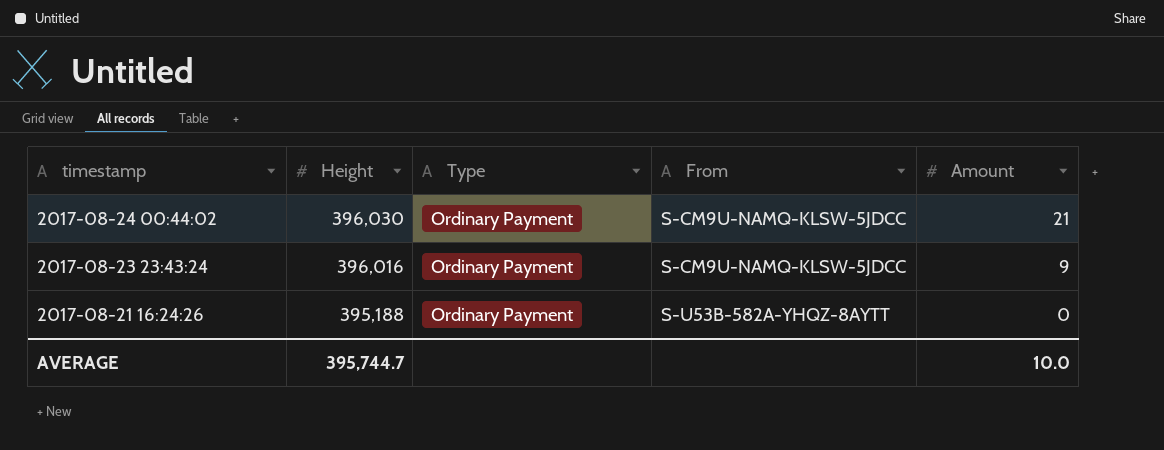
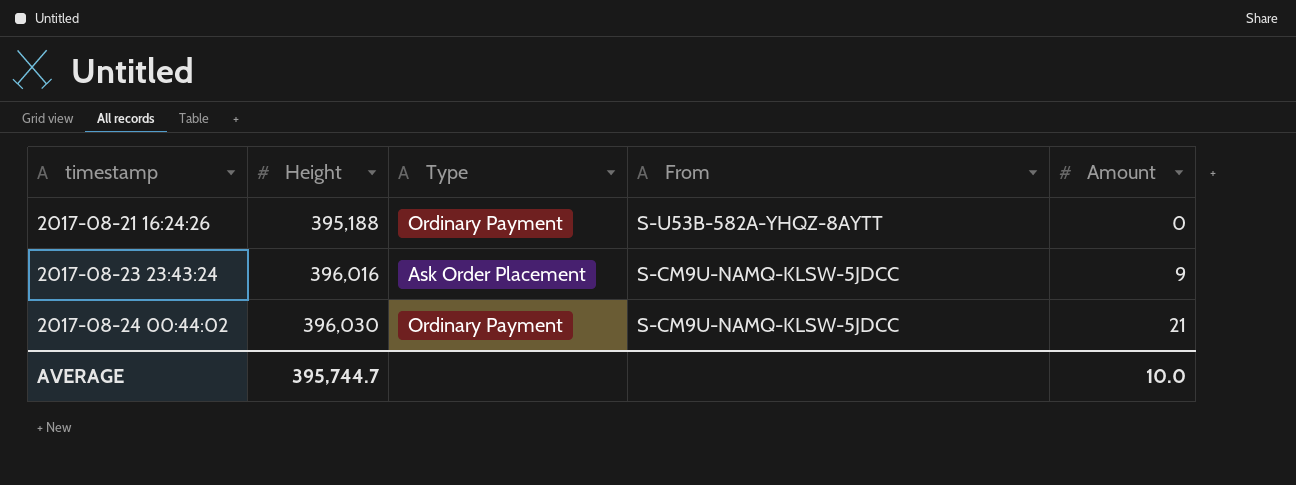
row order: timestamp descending -> timestamp ascending
2017-08-23 23:43:24 | Type: Ordinary Payment -> Ask Order Placement

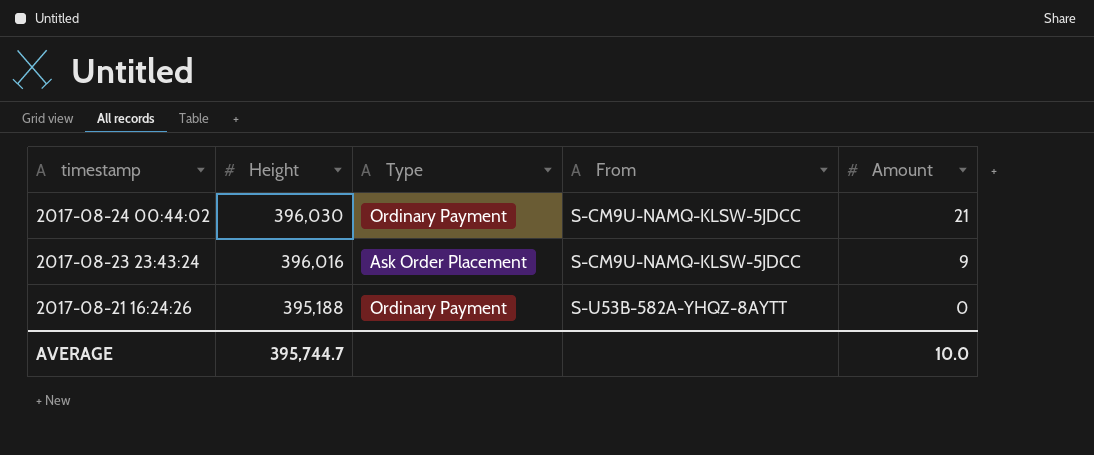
row order: timestamp ascending -> timestamp descending

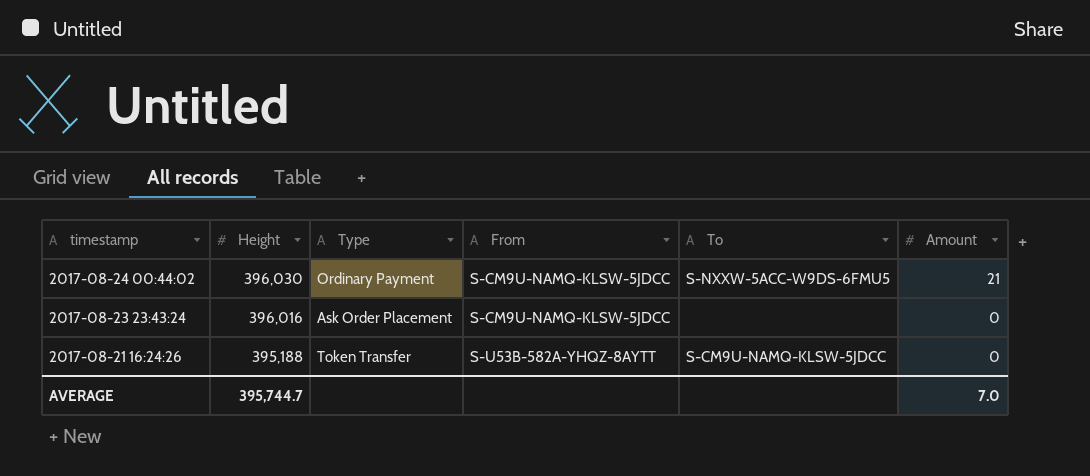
column To | position: none -> 5
2017-08-23 23:43:24 | Amount: 9 -> 0
2017-08-21 16:24:26 | Type: Ordinary Payment -> Token Transfer
AVERAGE | Amount: 10.0 -> 7.0

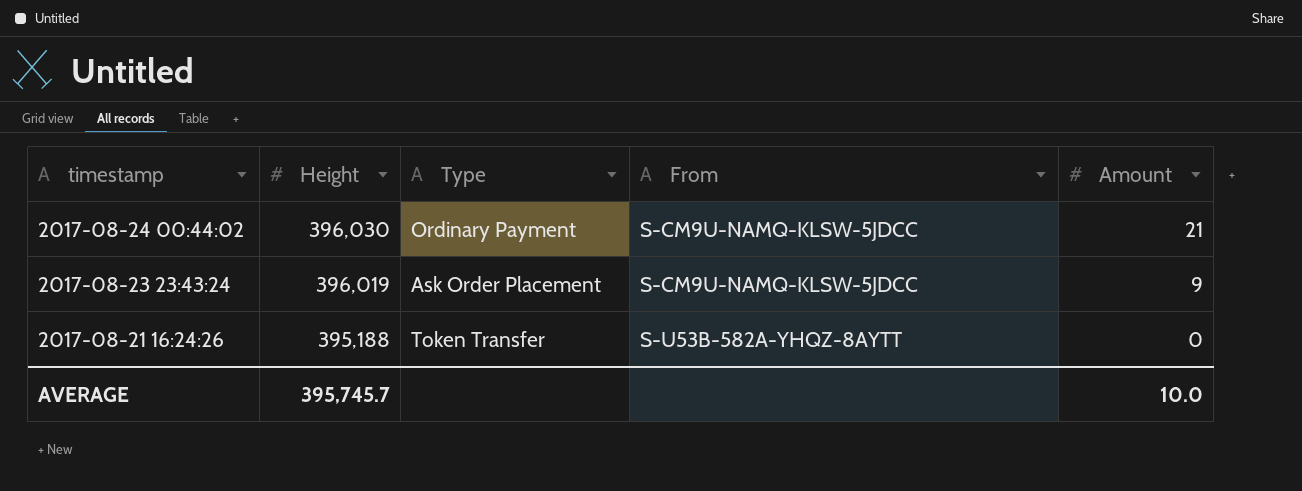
column To | position: 5 -> none
2017-08-23 23:43:24 | Height: 396,016 -> 396,019
2017-08-23 23:43:24 | Amount: 0 -> 9
AVERAGE | Height: 395,744.7 -> 395,745.7
AVERAGE | Amount: 7.0 -> 10.0

